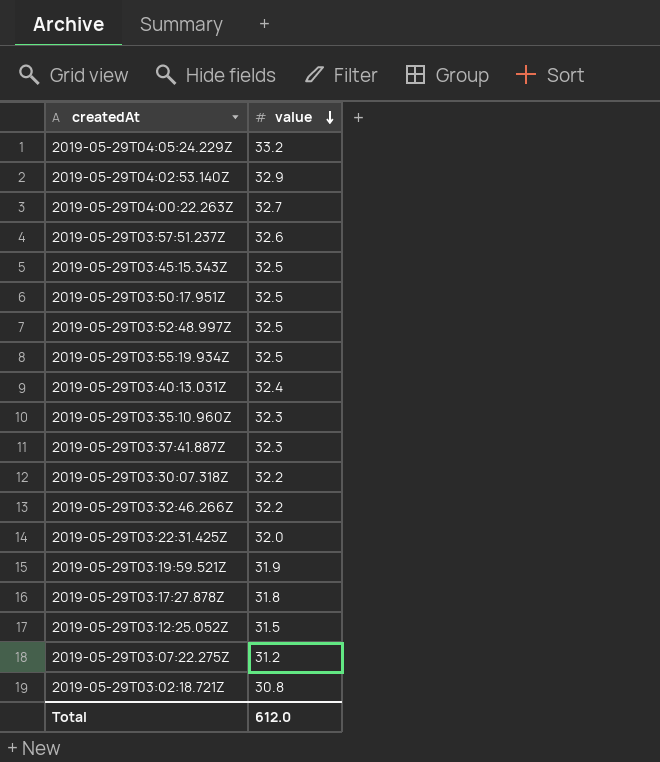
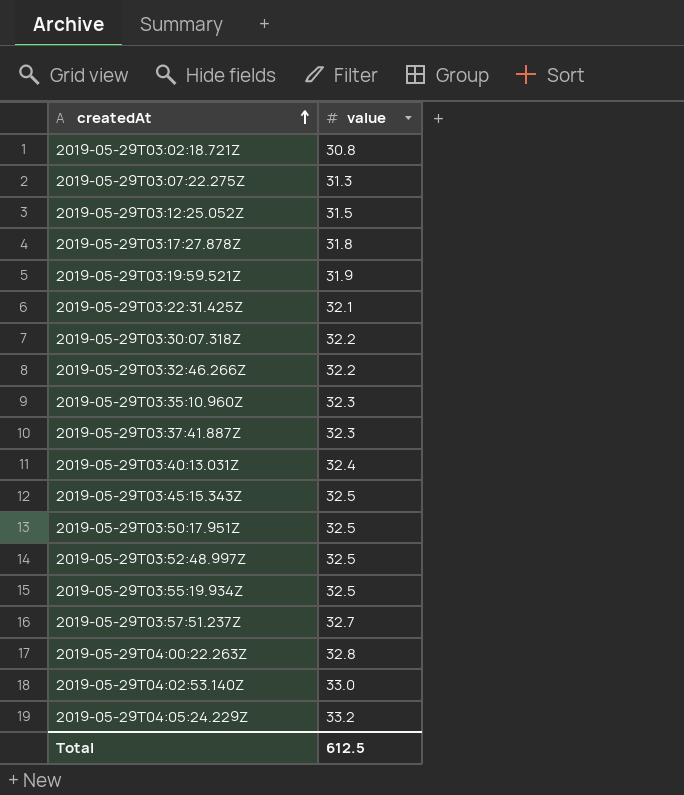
row order: value descending -> createdAt ascending
2019-05-29T03:07:22.275Z | value: 31.2 -> 31.3
2019-05-29T03:22:31.425Z | value: 32.0 -> 32.1
2019-05-29T03:57:51.237Z | value: 32.6 -> 32.7
2019-05-29T04:00:22.263Z | value: 32.7 -> 32.8
2019-05-29T04:02:53.140Z | value: 32.9 -> 33.0
Total | value: 612.0 -> 612.5

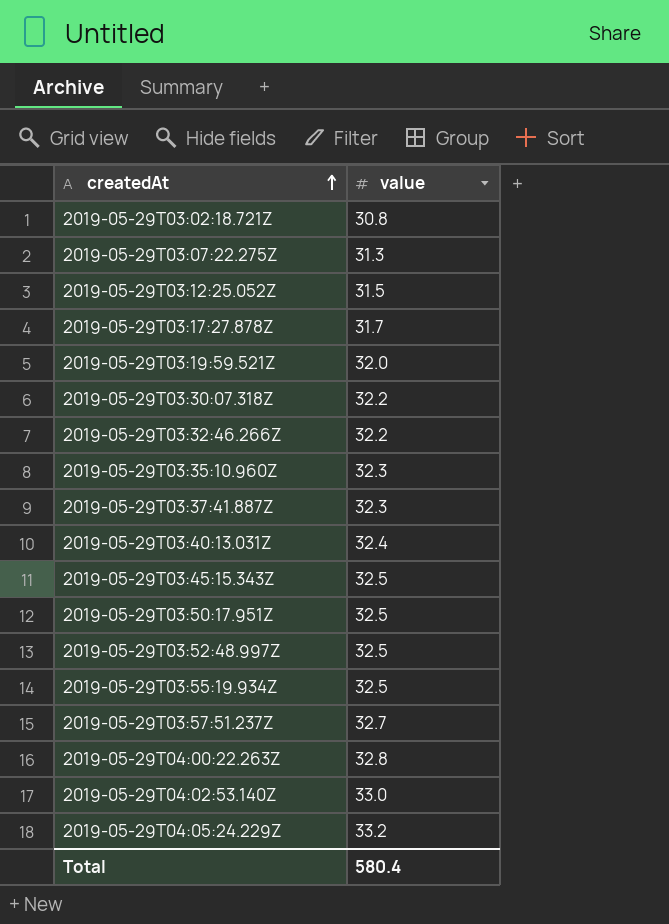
row 2019-05-29T03:22:31.425Z: 32.1 -> none
2019-05-29T03:17:27.878Z | value: 31.8 -> 31.7
2019-05-29T03:19:59.521Z | value: 31.9 -> 32.0
Total | value: 612.5 -> 580.4

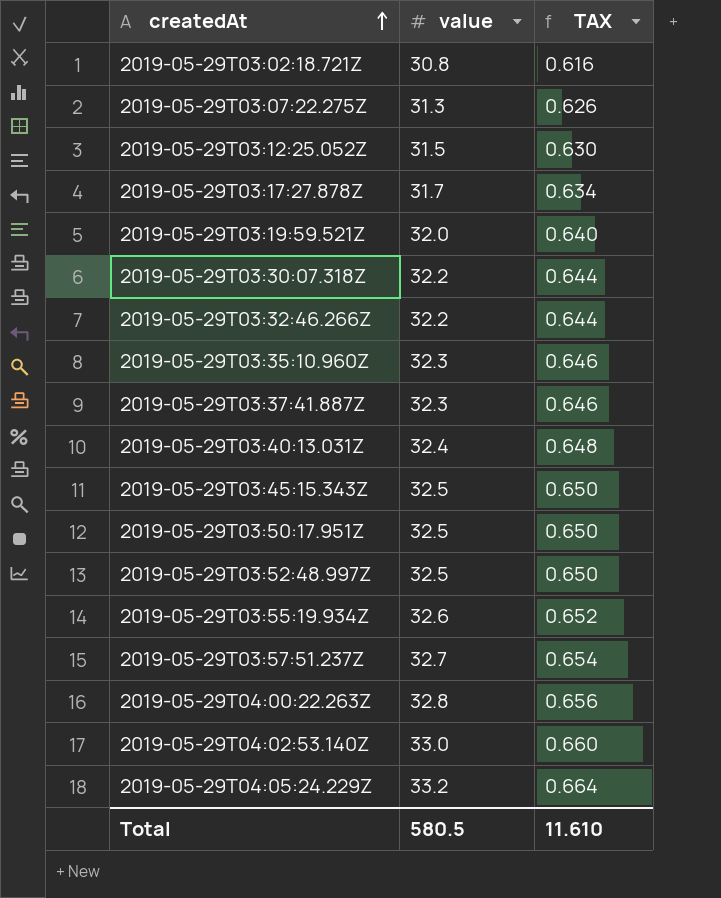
column TAX | formula: none -> [value] * 0.02
2019-05-29T03:55:19.934Z | value: 32.5 -> 32.6
Total | value: 580.4 -> 580.5

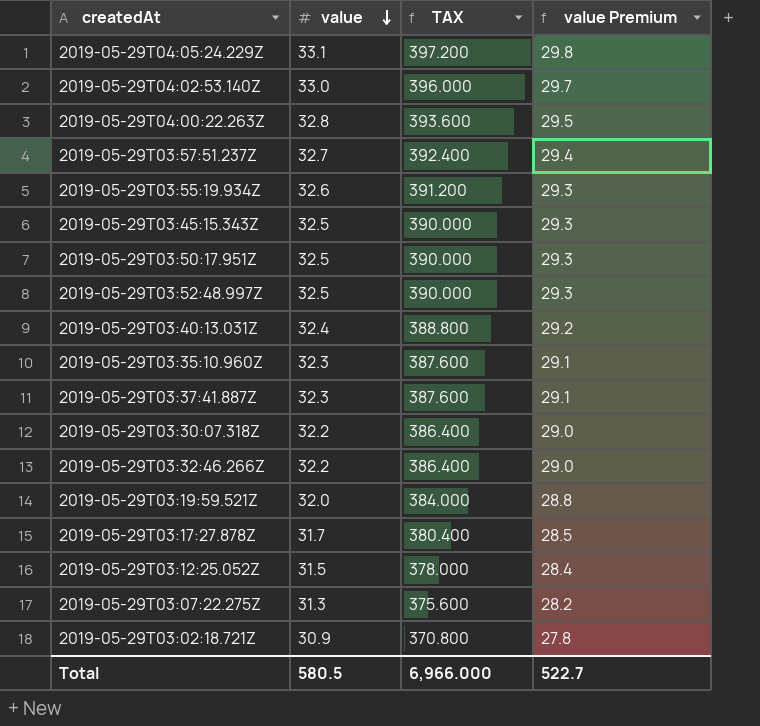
row order: createdAt ascending -> value descending
column TAX | formula: [value] * 0.02 -> [value] * 12
column value Premium | formula: none -> [value] * 0.9
2019-05-29T04:05:24.229Z | value: 33.2 -> 33.1
2019-05-29T03:02:18.721Z | value: 30.8 -> 30.9
Total | TAX: 11.610 -> 6,966.000

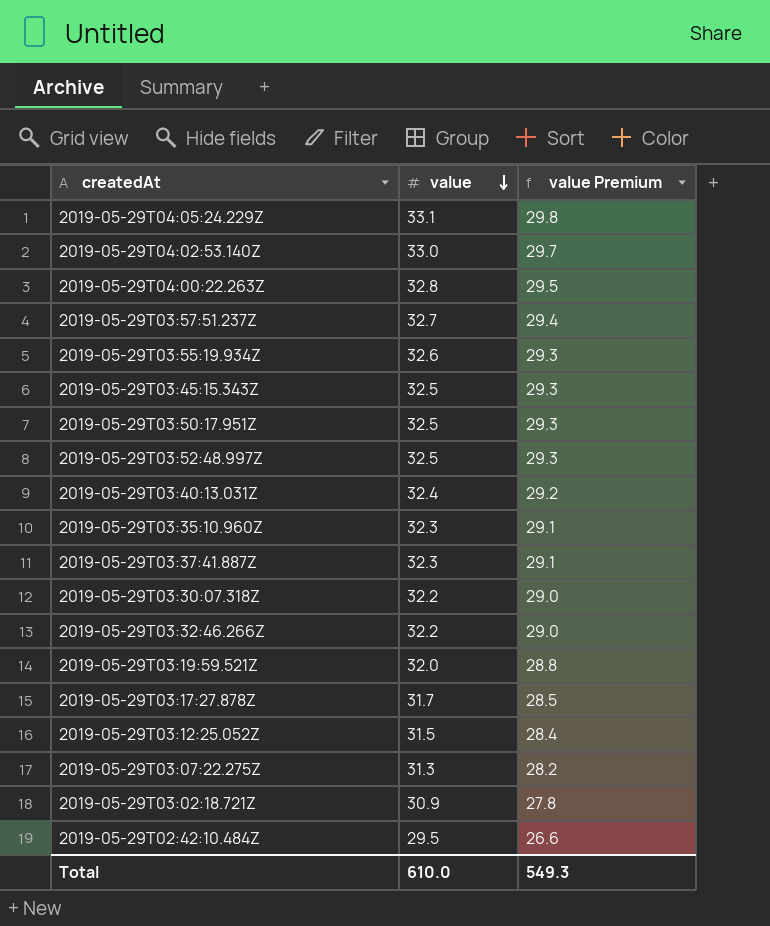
column TAX | formula: [value] * 12 -> none
row 2019-05-29T02:42:10.484Z: none -> 29.5 | 26.6
Total | value: 580.5 -> 610.0
Total | value Premium: 522.7 -> 549.3

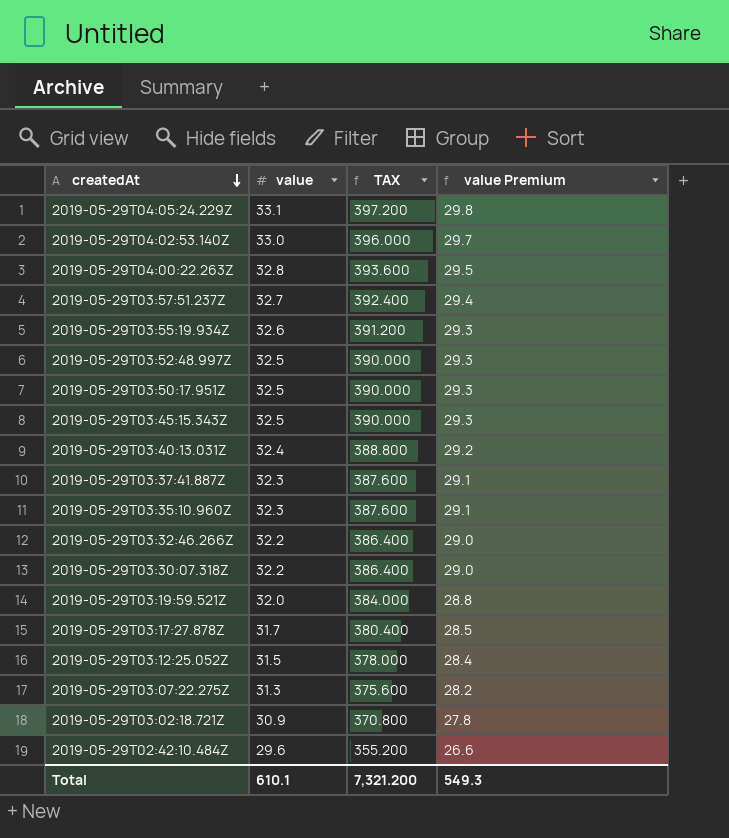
row order: value descending -> createdAt descending
column TAX | formula: none -> [value] * 12
2019-05-29T02:42:10.484Z | value: 29.5 -> 29.6
Total | value: 610.0 -> 610.1

